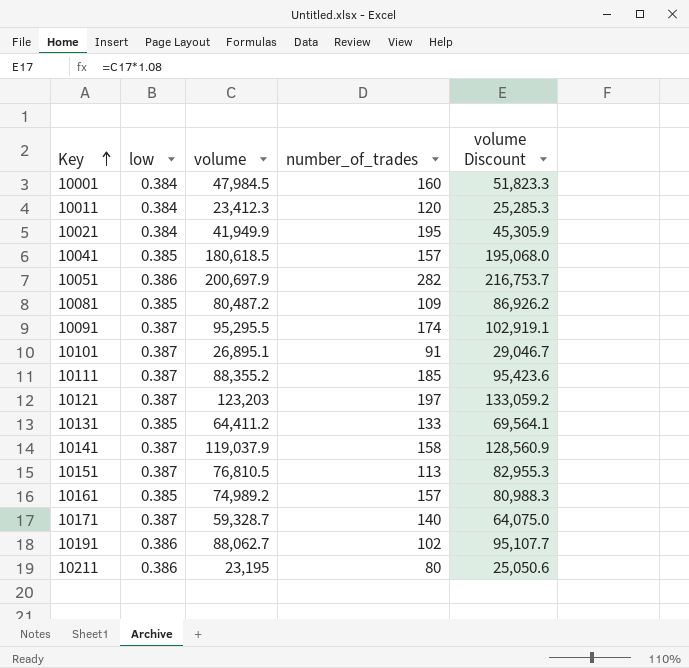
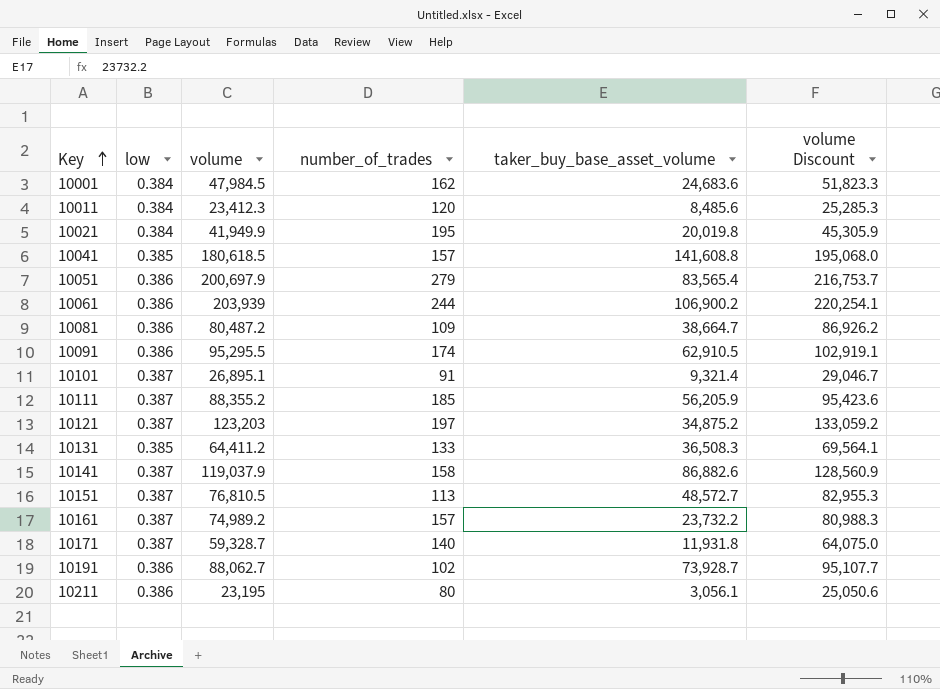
column taker_buy_base_asset_volume | position: none -> 5
10001 | number_of_trades: 160 -> 162
10051 | number_of_trades: 282 -> 279
row 10061: none -> 0.386 | 203,939 | 244 | 106,900.2 | 220,254.1
10081 | low: 0.385 -> 0.386
10091 | low: 0.387 -> 0.386
10161 | low: 0.385 -> 0.387

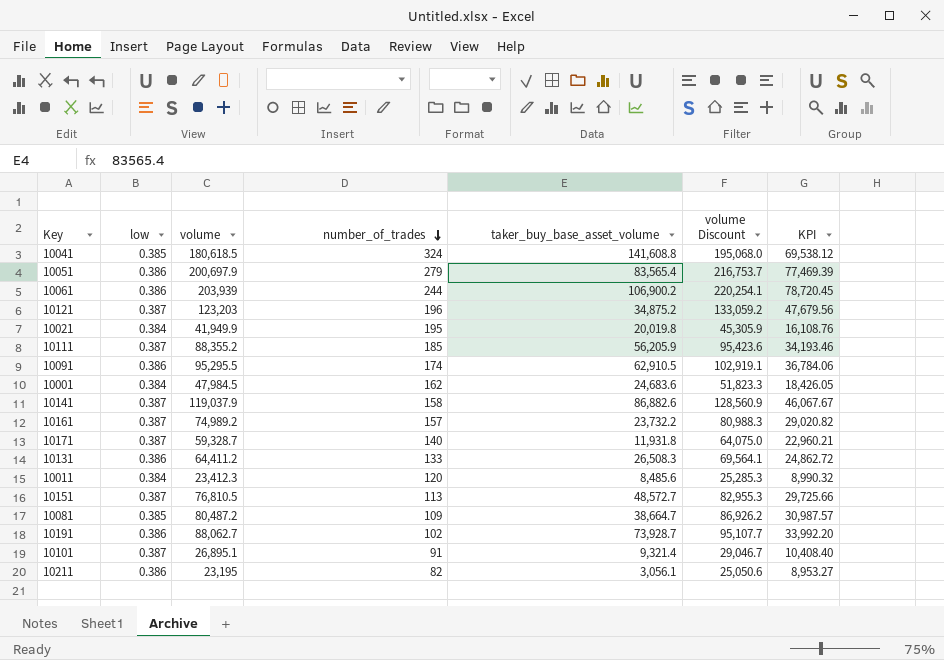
row order: Key ascending -> number_of_trades descending
column KPI | formula: none -> [low] * [volume]
10041 | number_of_trades: 157 -> 324
10121 | number_of_trades: 197 -> 196
10131 | low: 0.385 -> 0.386
10131 | taker_buy_base_asset_volume: 36,508.3 -> 26,508.3
10081 | low: 0.386 -> 0.385
10211 | number_of_trades: 80 -> 82

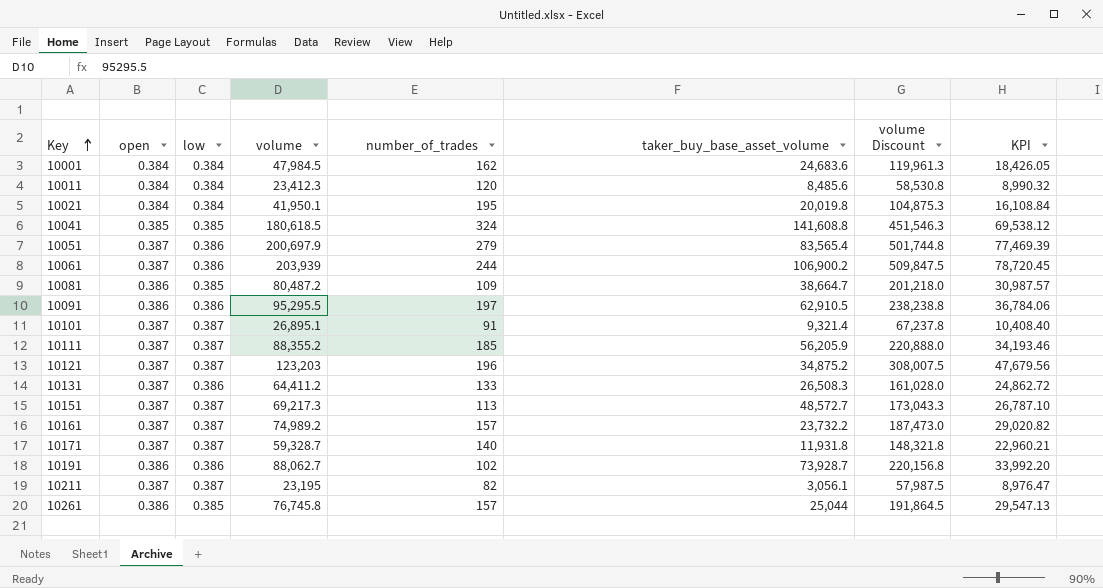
row order: number_of_trades descending -> Key ascending
column open | position: none -> 2
column volume Discount | formula: [volume] * 1.08 -> [volume] * 2.5
row 10141: 0.387 | 119,037.9 | 158 | 86,882.6 | 128,560.9 | 46,067.67 -> none
10021 | volume: 41,949.9 -> 41,950.1
10021 | KPI: 16,108.76 -> 16,108.84
10091 | number_of_trades: 174 -> 197
10151 | volume: 76,810.5 -> 69,217.3
10151 | KPI: 29,725.66 -> 26,787.10
10211 | low: 0.386 -> 0.387
10211 | KPI: 8,953.27 -> 8,976.47
row 10261: none -> 0.386 | 0.385 | 76,745.8 | 157 | 25,044 | 191,864.5 | 29,547.13

